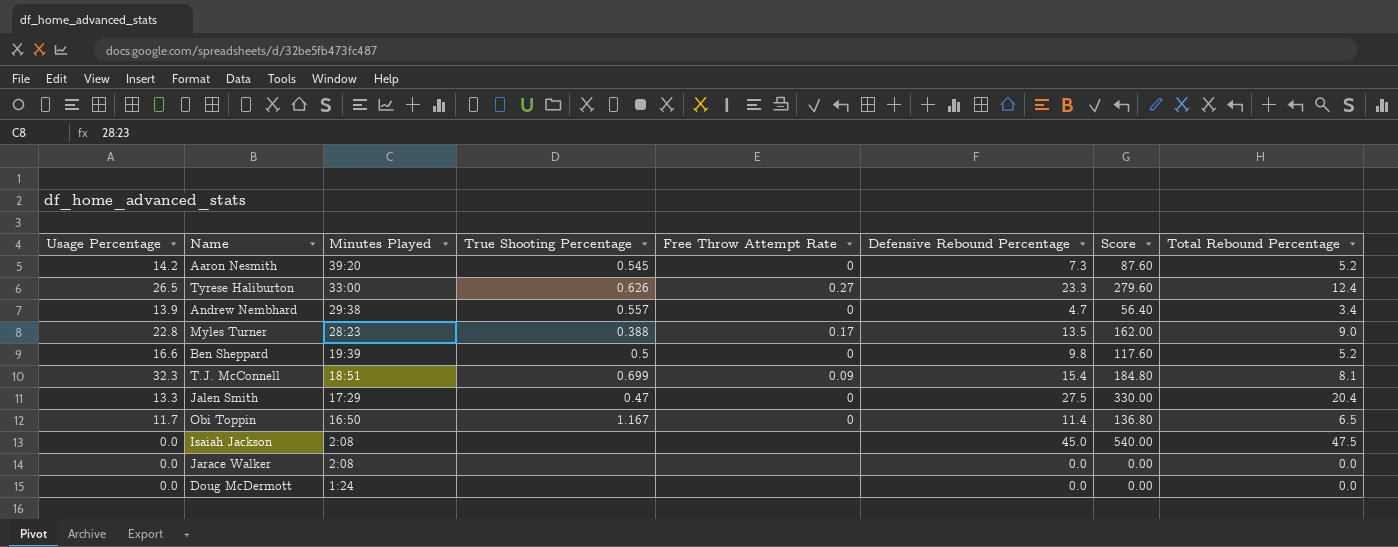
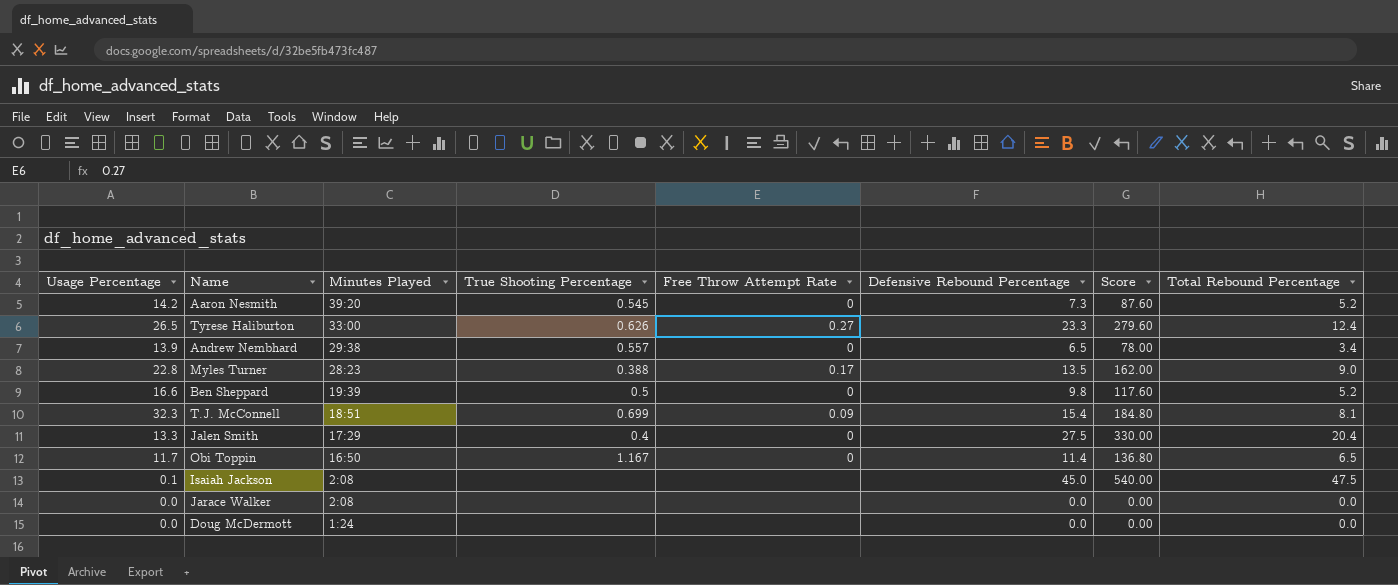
Andrew Nembhard | Defensive Rebound Percentage: 4.7 -> 6.5
Andrew Nembhard | Score: 56.40 -> 78.00
Jalen Smith | True Shooting Percentage: 0.47 -> 0.4
Isaiah Jackson | Usage Percentage: 0.0 -> 0.1

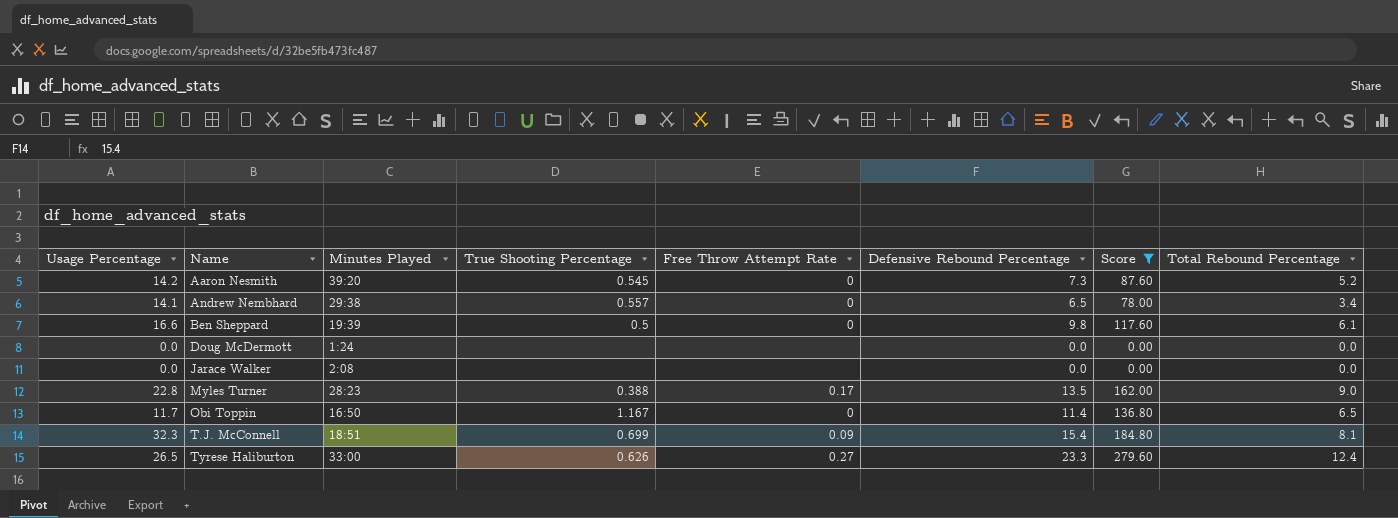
filter: none -> Score <= 279.60
row order: Minutes Played descending -> Name ascending
Andrew Nembhard | Usage Percentage: 13.9 -> 14.1
Ben Sheppard | Total Rebound Percentage: 5.2 -> 6.1

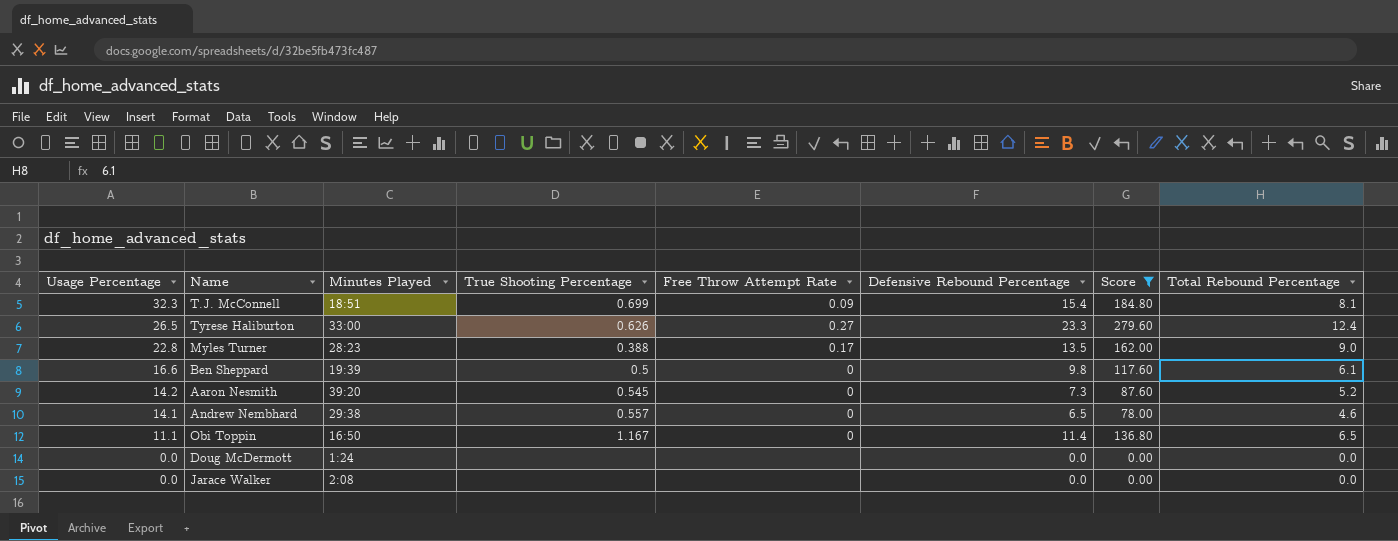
row order: Name ascending -> Usage Percentage descending
Andrew Nembhard | Total Rebound Percentage: 3.4 -> 4.6
Obi Toppin | Usage Percentage: 11.7 -> 11.1

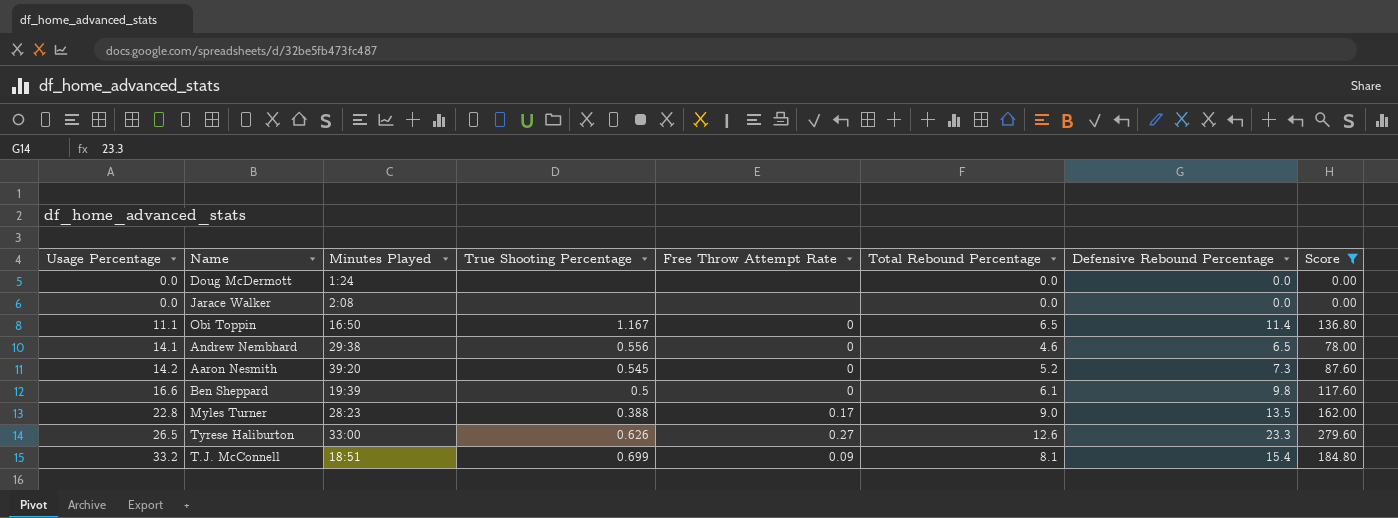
row order: Usage Percentage descending -> Usage Percentage ascending
column Total Rebound Percentage | position: 8 -> 6
Andrew Nembhard | True Shooting Percentage: 0.557 -> 0.556
Tyrese Haliburton | Total Rebound Percentage: 12.4 -> 12.6
T.J. McConnell | Usage Percentage: 32.3 -> 33.2

